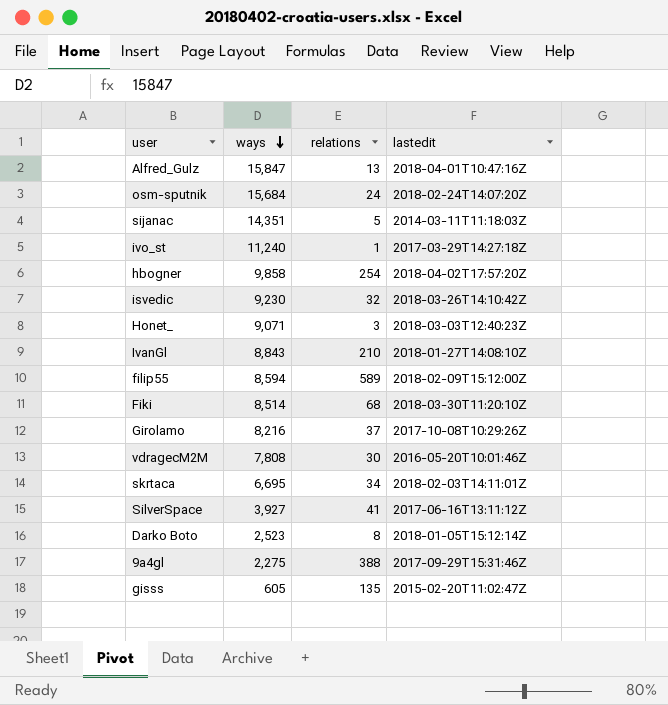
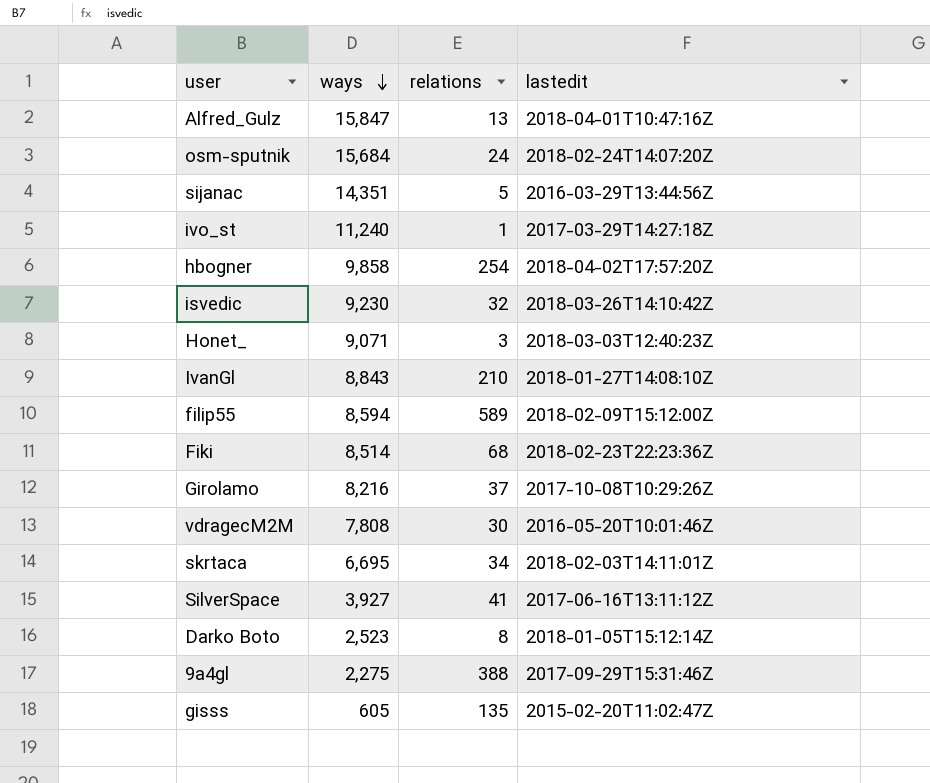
sijanac | lastedit: 2014-03-11T11:18:03Z -> 2016-03-29T13:44:56Z
Fiki | lastedit: 2018-03-30T11:20:10Z -> 2018-02-23T22:23:36Z

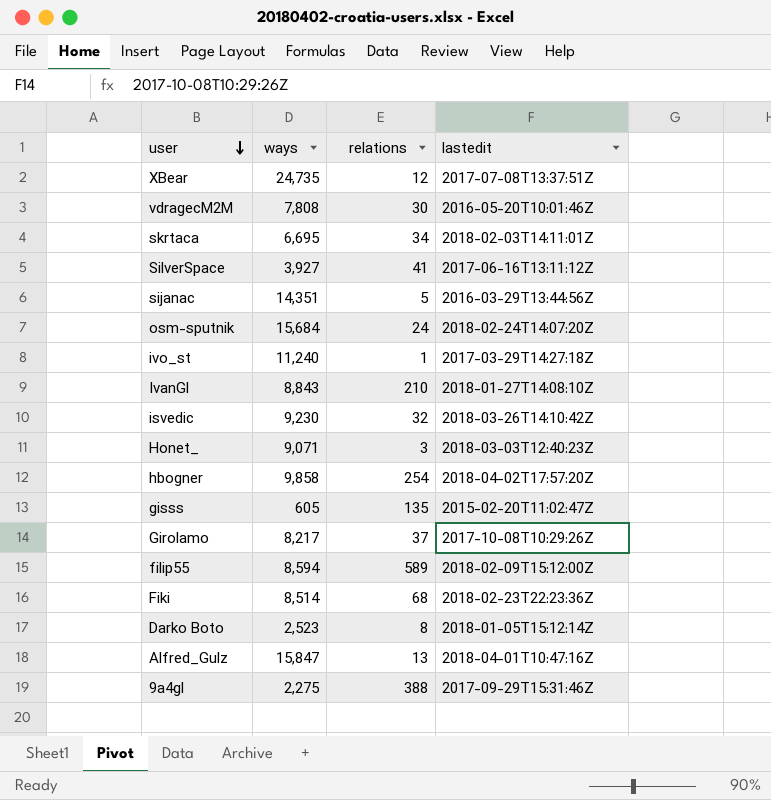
row order: ways descending -> user descending
row XBear: none -> 24,735 | 12 | 2017-07-08T13:37:51Z
Girolamo | ways: 8,216 -> 8,217

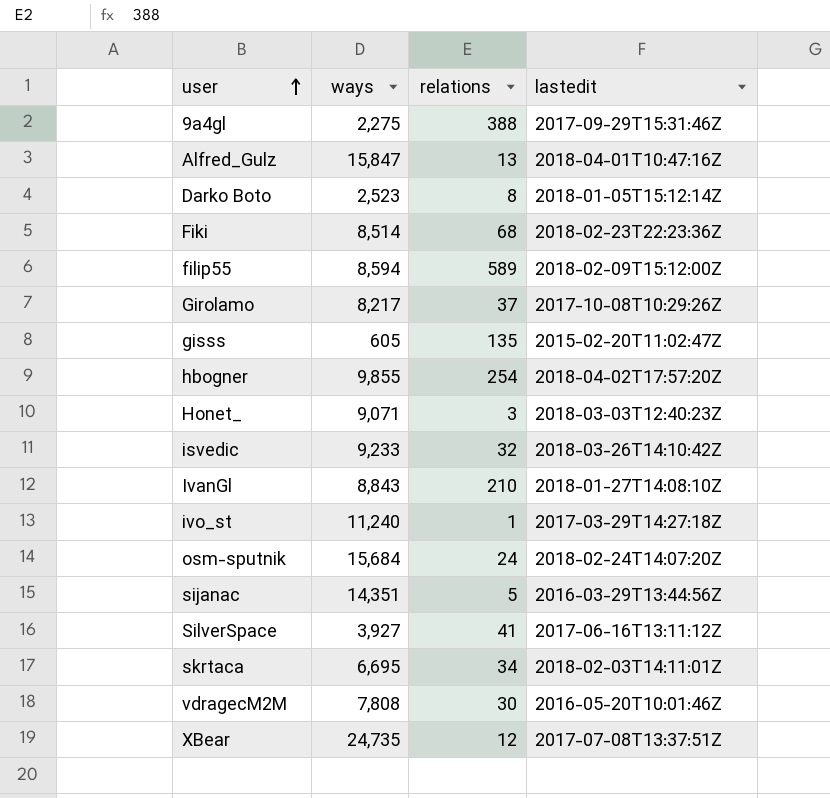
row order: user descending -> user ascending
hbogner | ways: 9,858 -> 9,855
isvedic | ways: 9,230 -> 9,233

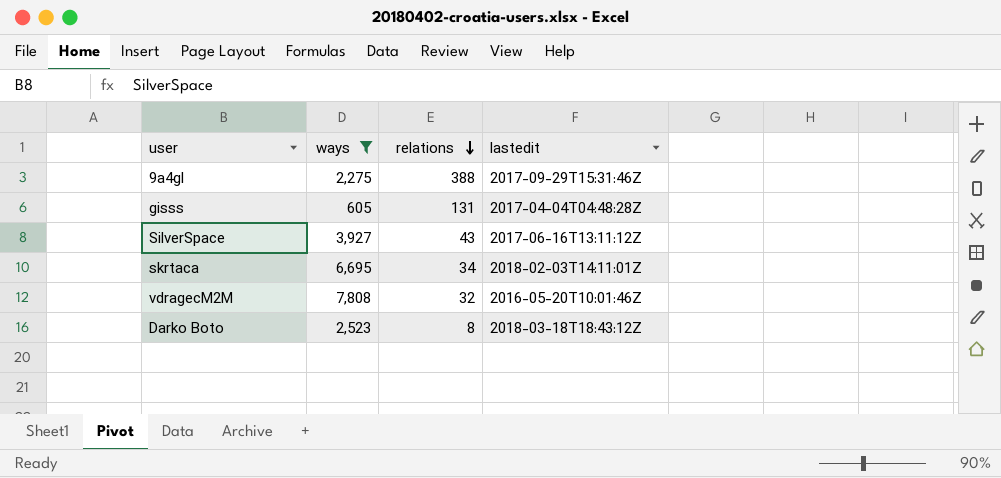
filter: none -> ways <= 7,808
row order: user ascending -> relations descending
gisss | relations: 135 -> 131
gisss | lastedit: 2015-02-20T11:02:47Z -> 2017-04-04T04:48:28Z
SilverSpace | relations: 41 -> 43
vdragecM2M | relations: 30 -> 32
Darko Boto | lastedit: 2018-01-05T15:12:14Z -> 2018-03-18T18:43:12Z

